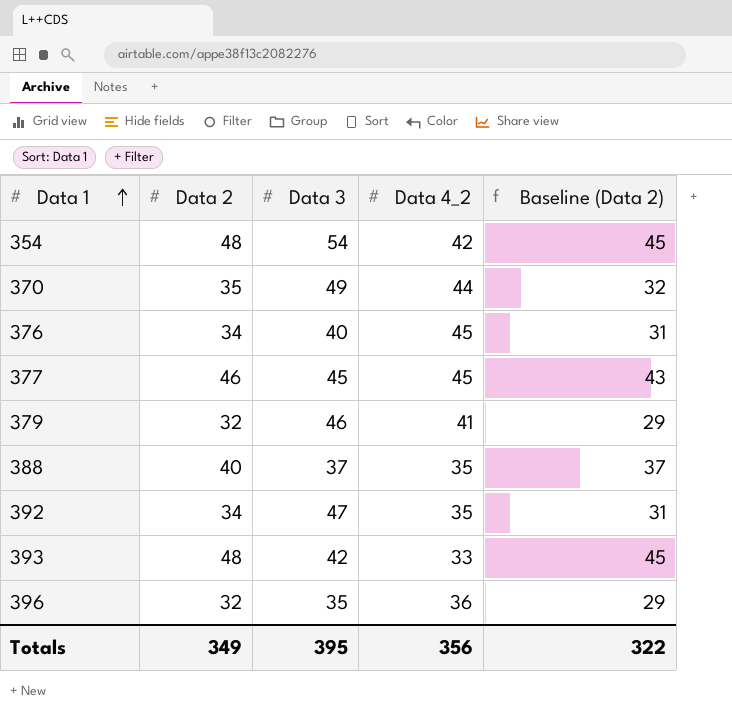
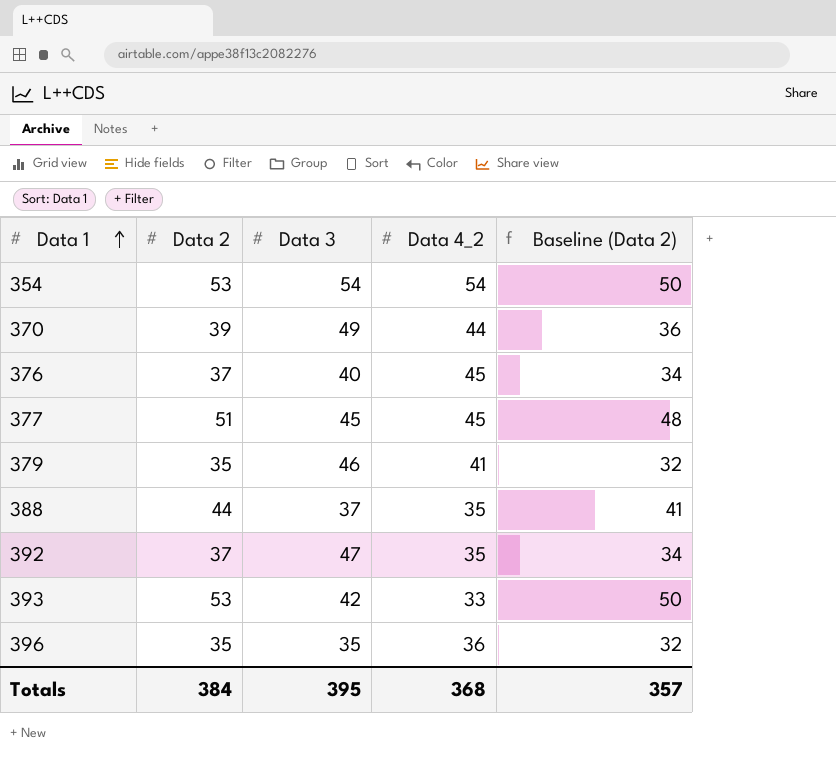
354 | Data 2: 48 -> 53
354 | Data 4_2: 42 -> 54
354 | Baseline (Data 2): 45 -> 50
370 | Data 2: 35 -> 39
370 | Baseline (Data 2): 32 -> 36
376 | Data 2: 34 -> 37
376 | Baseline (Data 2): 31 -> 34
377 | Data 2: 46 -> 51
377 | Baseline (Data 2): 43 -> 48
379 | Data 2: 32 -> 35
379 | Baseline (Data 2): 29 -> 32
388 | Data 2: 40 -> 44
388 | Baseline (Data 2): 37 -> 41
392 | Data 2: 34 -> 37
392 | Baseline (Data 2): 31 -> 34
393 | Data 2: 48 -> 53
393 | Baseline (Data 2): 45 -> 50
396 | Data 2: 32 -> 35
396 | Baseline (Data 2): 29 -> 32
Totals | Data 2: 349 -> 384
Totals | Data 4_2: 356 -> 368
Totals | Baseline (Data 2): 322 -> 357

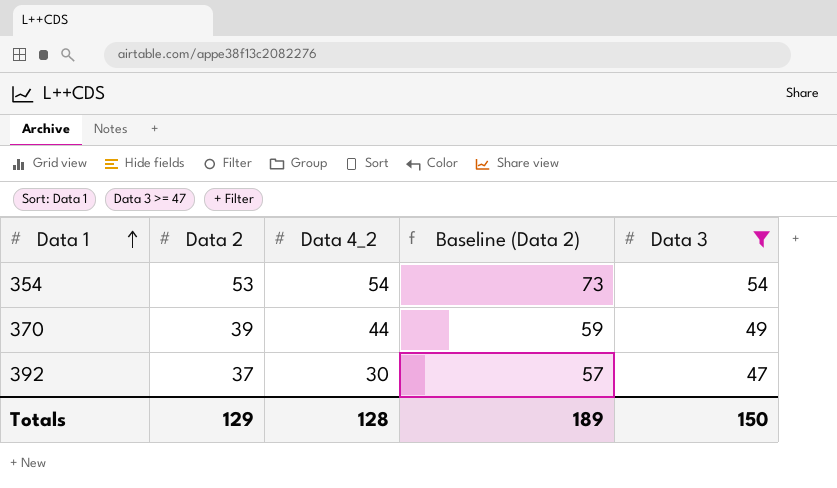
filter: none -> Data 3 >= 47
column Baseline (Data 2) | formula: [Data 2] - 3 -> [Data 2] + 20
column Data 3 | position: 3 -> 5
392 | Data 4_2: 35 -> 30
Totals | Data 2: 384 -> 129
Totals | Data 4_2: 368 -> 128
Totals | Baseline (Data 2): 357 -> 189
Totals | Data 3: 395 -> 150

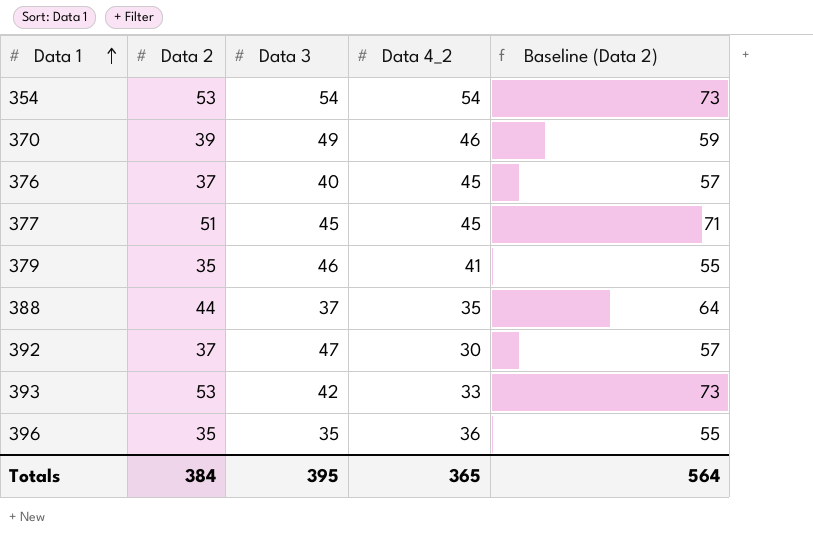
filter: Data 3 >= 47 -> none
column Data 3 | position: 5 -> 3
370 | Data 4_2: 44 -> 46
Totals | Data 2: 129 -> 384
Totals | Data 3: 150 -> 395
Totals | Data 4_2: 128 -> 365
Totals | Baseline (Data 2): 189 -> 564

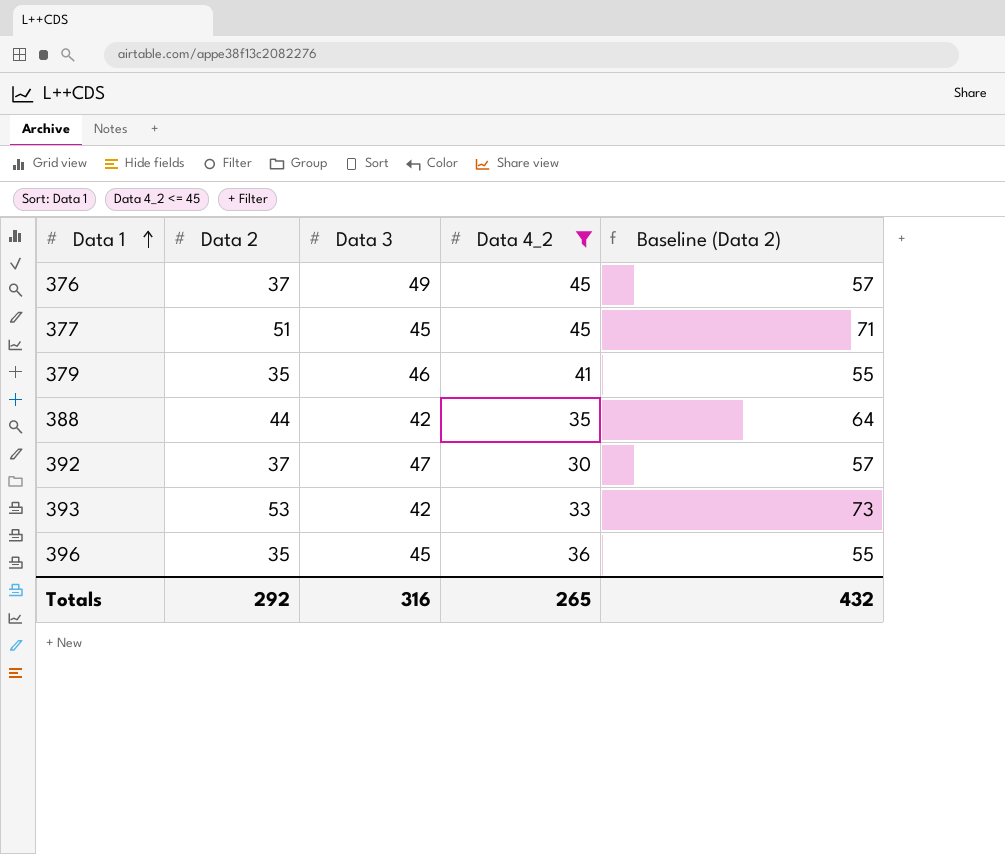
filter: none -> Data 4_2 <= 45
376 | Data 3: 40 -> 49
388 | Data 3: 37 -> 42
396 | Data 3: 35 -> 45
Totals | Data 2: 384 -> 292
Totals | Data 3: 395 -> 316
Totals | Data 4_2: 365 -> 265
Totals | Baseline (Data 2): 564 -> 432

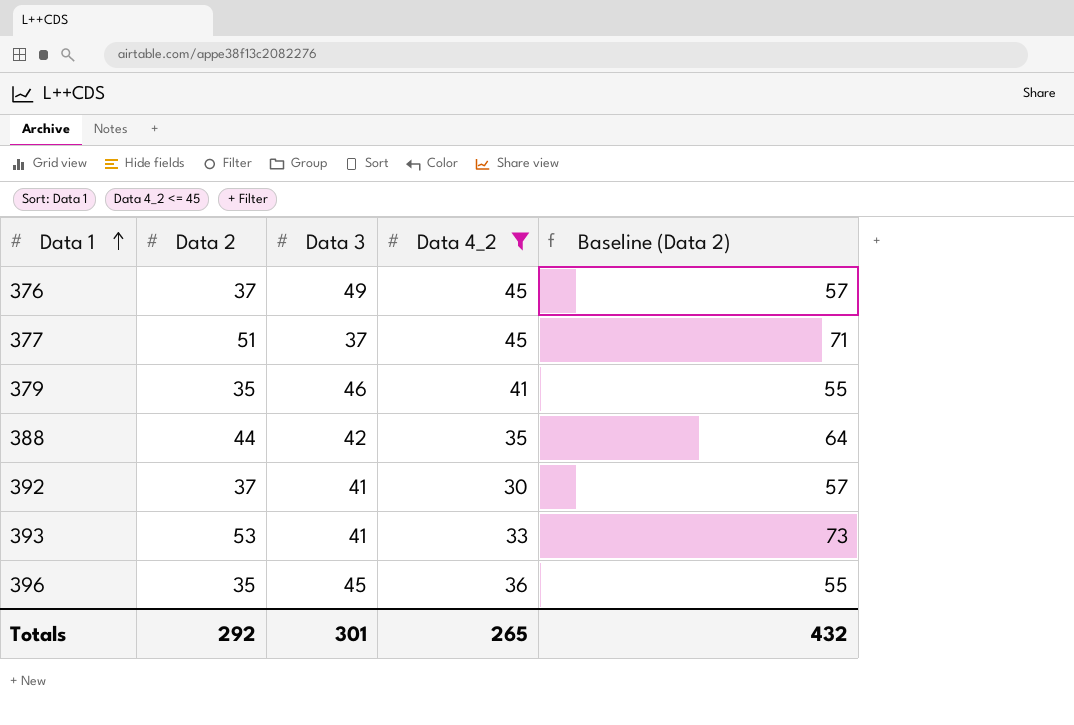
377 | Data 3: 45 -> 37
392 | Data 3: 47 -> 41
393 | Data 3: 42 -> 41
Totals | Data 3: 316 -> 301

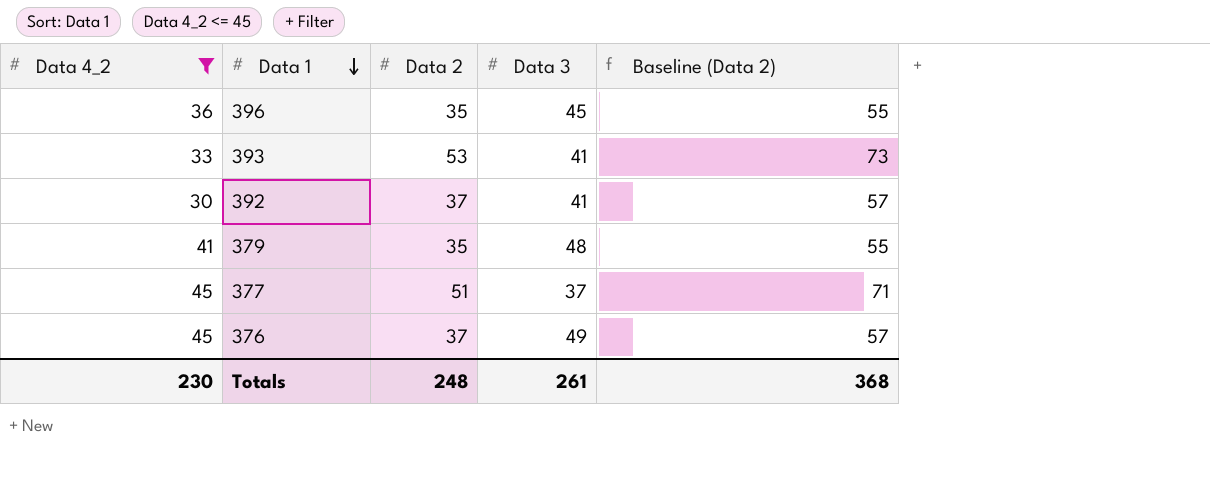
row order: Data 1 ascending -> Data 1 descending
column Data 4_2 | position: 4 -> 1
row 388: 44 | 42 | 35 | 64 -> none
379 | Data 3: 46 -> 48
Totals | Data 4_2: 265 -> 230
Totals | Data 2: 292 -> 248
Totals | Data 3: 301 -> 261
Totals | Baseline (Data 2): 432 -> 368

